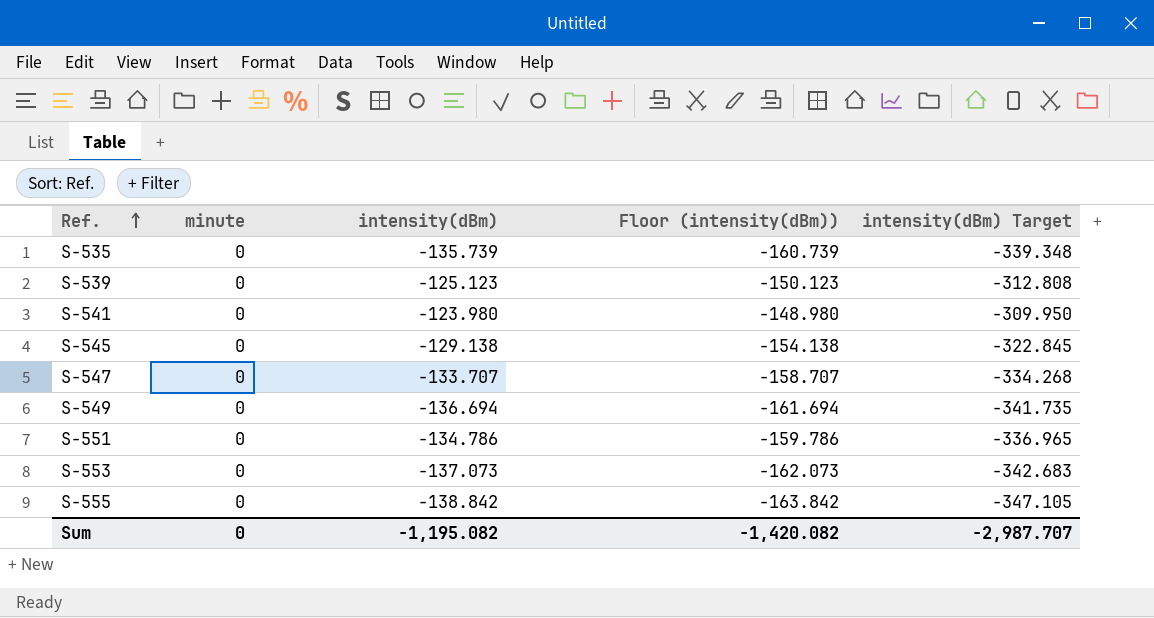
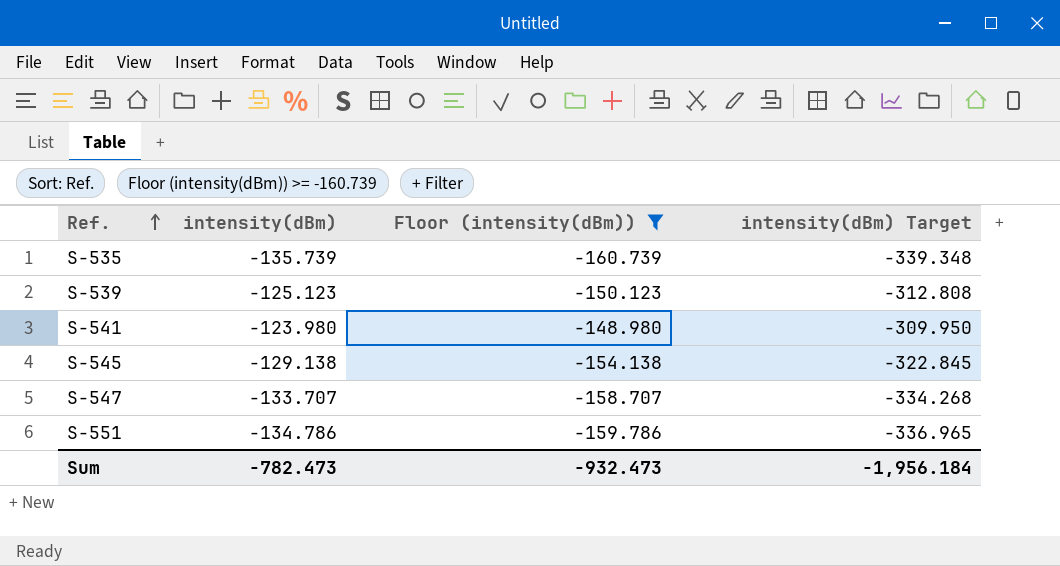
filter: none -> Floor (intensity(dBm)) >= -160.739
column minute | position: 2 -> none
Sum | intensity(dBm): -1,195.082 -> -782.473
Sum | Floor (intensity(dBm)): -1,420.082 -> -932.473
Sum | intensity(dBm) Target: -2,987.707 -> -1,956.184

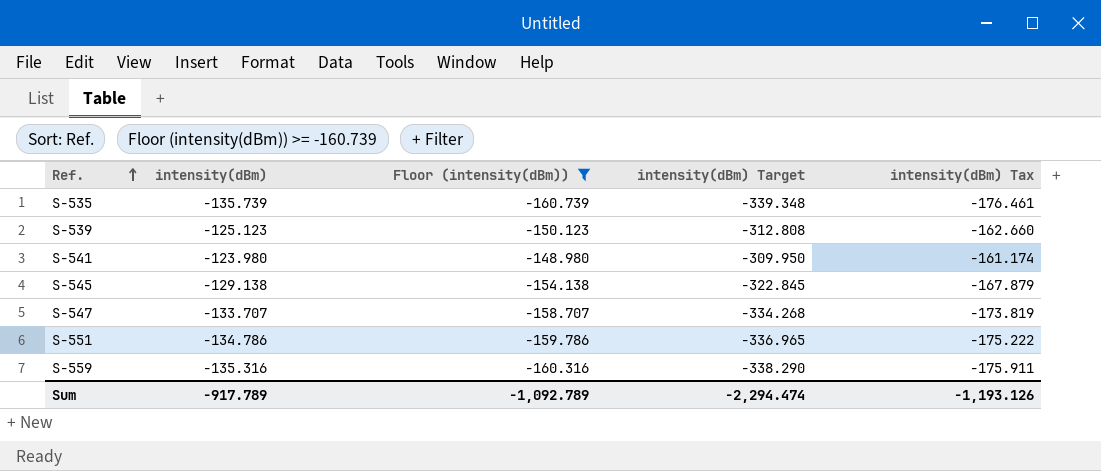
column intensity(dBm) Tax | formula: none -> [intensity(dBm)] * 1.3
row S-559: none -> -135.316 | -160.316 | -338.290 | -175.911
Sum | intensity(dBm): -782.473 -> -917.789
Sum | Floor (intensity(dBm)): -932.473 -> -1,092.789
Sum | intensity(dBm) Target: -1,956.184 -> -2,294.474

